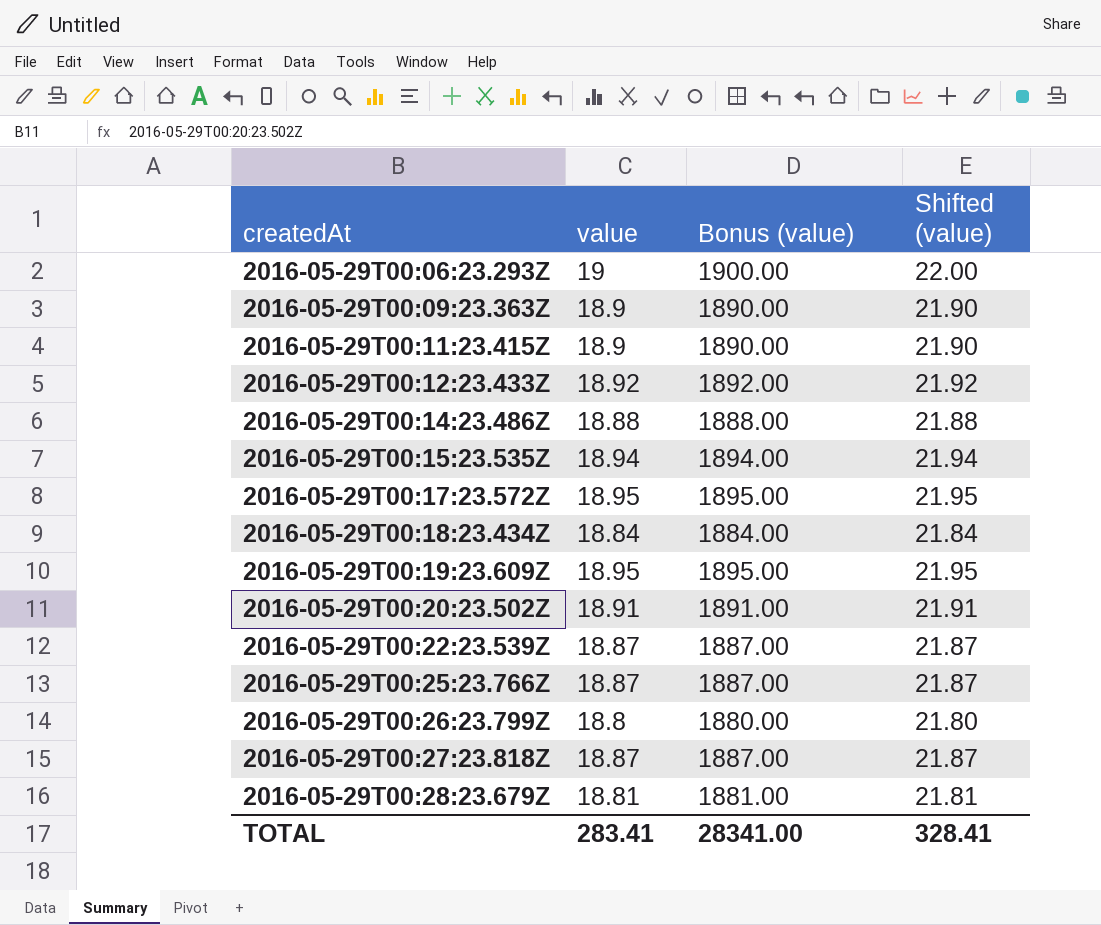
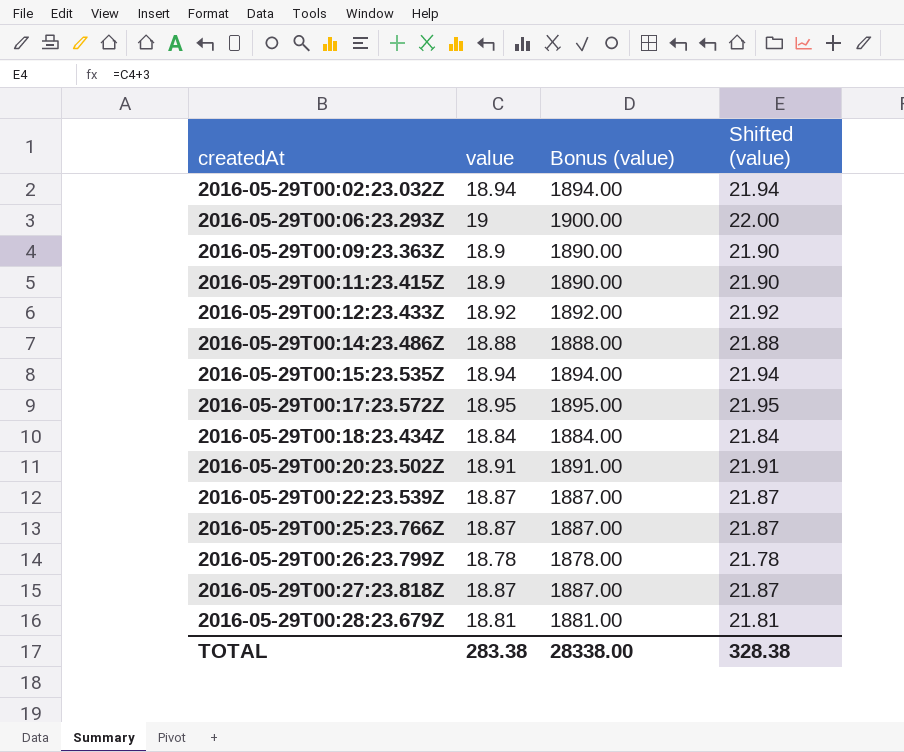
row 2016-05-29T00:19:23.609Z: 18.95 | 1895.00 | 21.95 -> none
row 2016-05-29T00:02:23.032Z: none -> 18.94 | 1894.00 | 21.94
2016-05-29T00:26:23.799Z | value: 18.8 -> 18.78
2016-05-29T00:26:23.799Z | Bonus (value): 1880.00 -> 1878.00
2016-05-29T00:26:23.799Z | Shifted (value): 21.80 -> 21.78
TOTAL | value: 283.41 -> 283.38
TOTAL | Bonus (value): 28341.00 -> 28338.00
TOTAL | Shifted (value): 328.41 -> 328.38

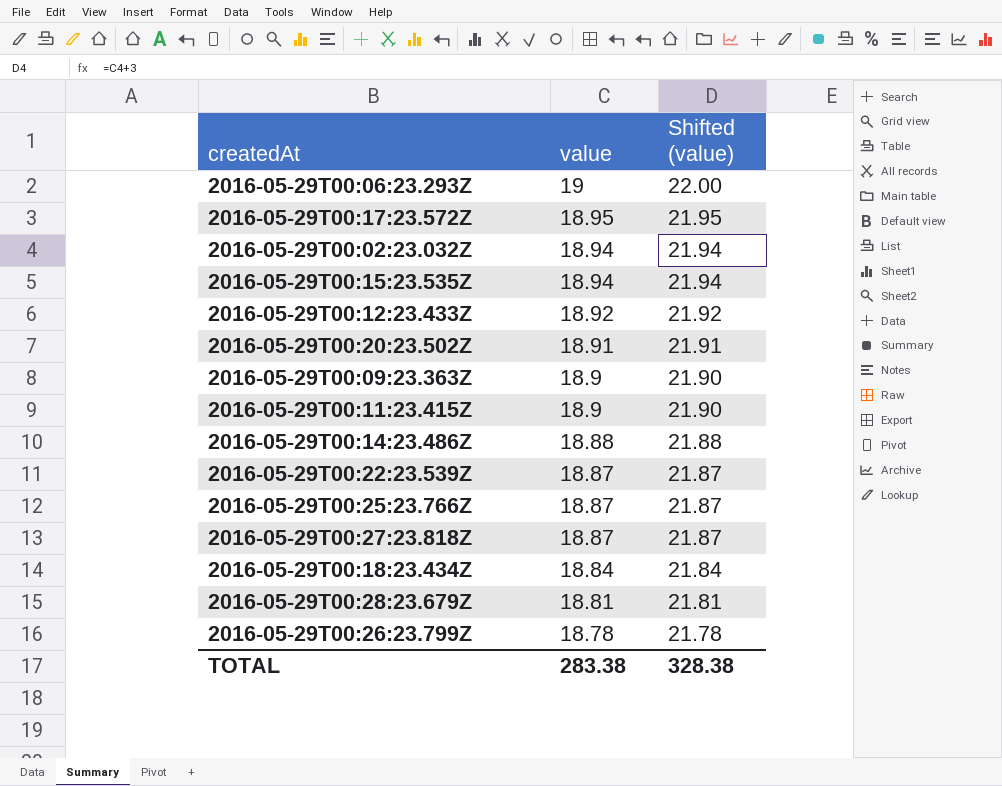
row order: createdAt ascending -> value descending
column Bonus (value) | formula: [value] * 100 -> none

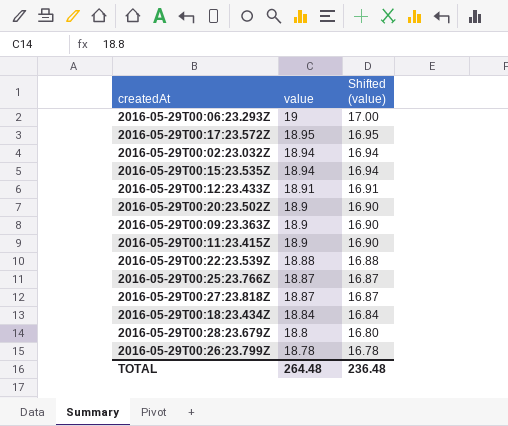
column Shifted (value) | formula: [value] + 3 -> [value] - 2
row 2016-05-29T00:14:23.486Z: 18.88 | 21.88 -> none
2016-05-29T00:12:23.433Z | value: 18.92 -> 18.91
2016-05-29T00:20:23.502Z | value: 18.91 -> 18.9
2016-05-29T00:22:23.539Z | value: 18.87 -> 18.88
2016-05-29T00:28:23.679Z | value: 18.81 -> 18.8
TOTAL | value: 283.38 -> 264.48
TOTAL | Shifted (value): 328.38 -> 236.48

